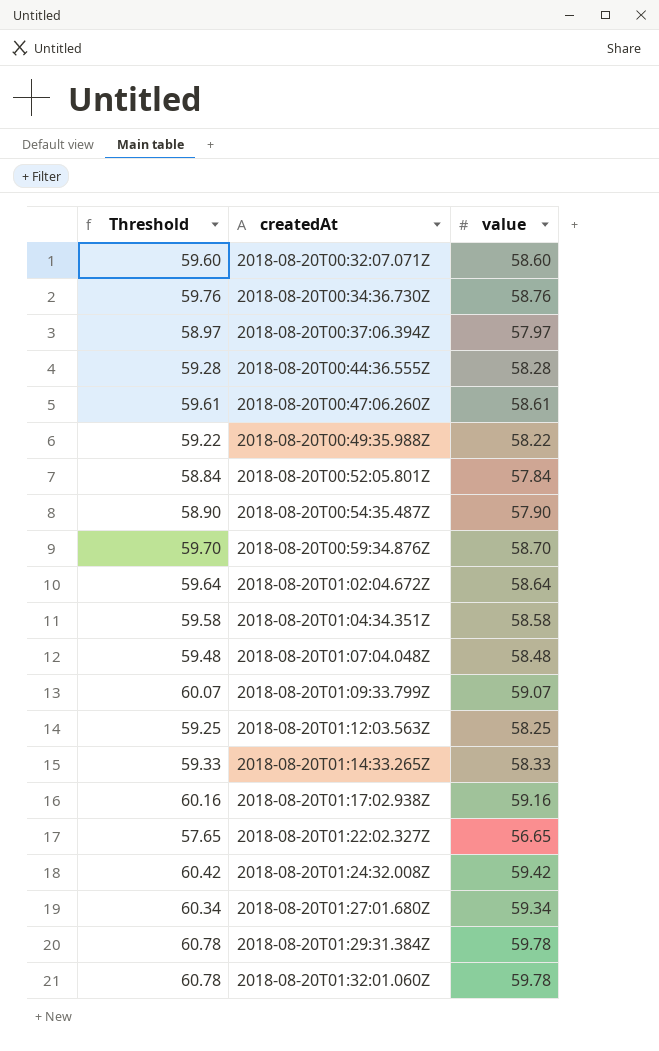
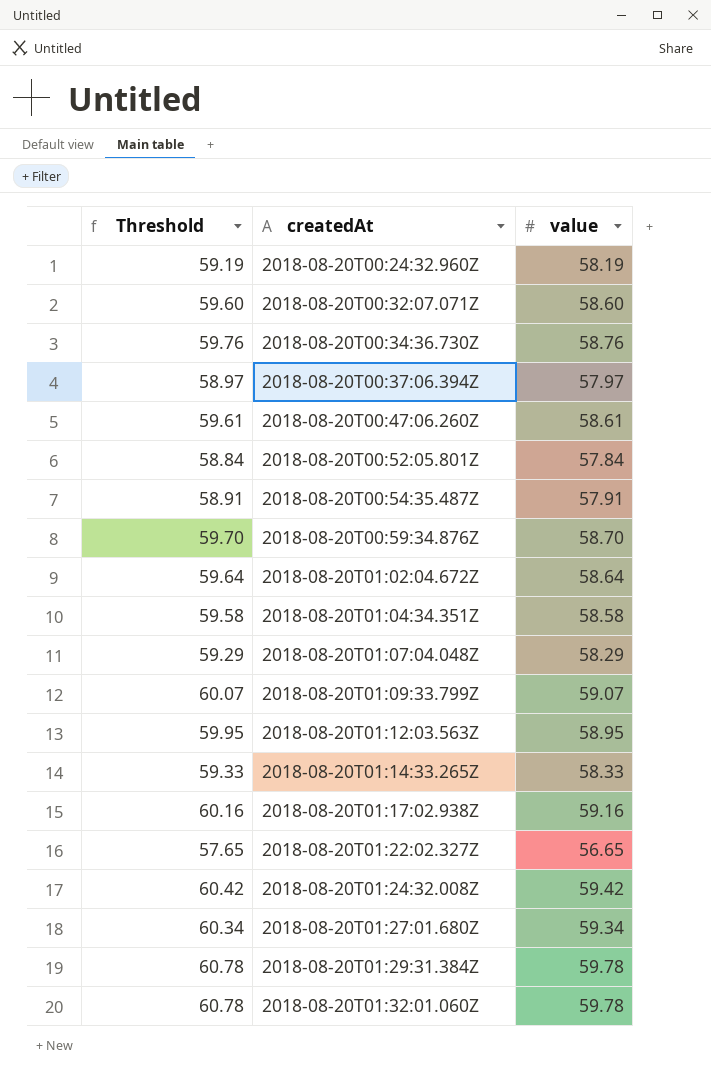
row 2018-08-20T00:44:36.555Z: 59.28 | 58.28 -> none
row 2018-08-20T00:49:35.988Z: 59.22 | 58.22 -> none
row 2018-08-20T00:24:32.960Z: none -> 59.19 | 58.19
2018-08-20T00:54:35.487Z | Threshold: 58.90 -> 58.91
2018-08-20T00:54:35.487Z | value: 57.90 -> 57.91
2018-08-20T01:07:04.048Z | Threshold: 59.48 -> 59.29
2018-08-20T01:07:04.048Z | value: 58.48 -> 58.29
2018-08-20T01:12:03.563Z | Threshold: 59.25 -> 59.95
2018-08-20T01:12:03.563Z | value: 58.25 -> 58.95

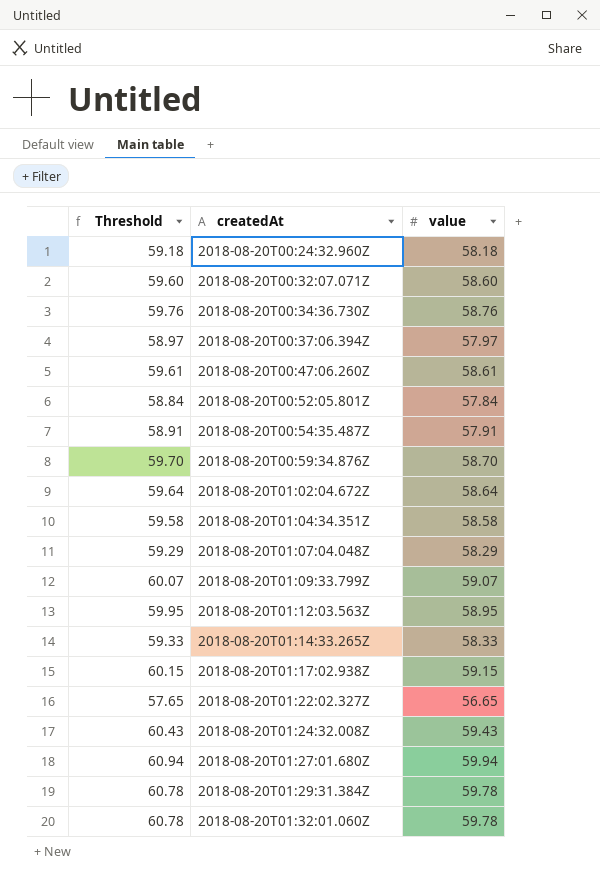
2018-08-20T00:24:32.960Z | Threshold: 59.19 -> 59.18
2018-08-20T00:24:32.960Z | value: 58.19 -> 58.18
2018-08-20T01:17:02.938Z | Threshold: 60.16 -> 60.15
2018-08-20T01:17:02.938Z | value: 59.16 -> 59.15
2018-08-20T01:24:32.008Z | Threshold: 60.42 -> 60.43
2018-08-20T01:24:32.008Z | value: 59.42 -> 59.43
2018-08-20T01:27:01.680Z | Threshold: 60.34 -> 60.94
2018-08-20T01:27:01.680Z | value: 59.34 -> 59.94

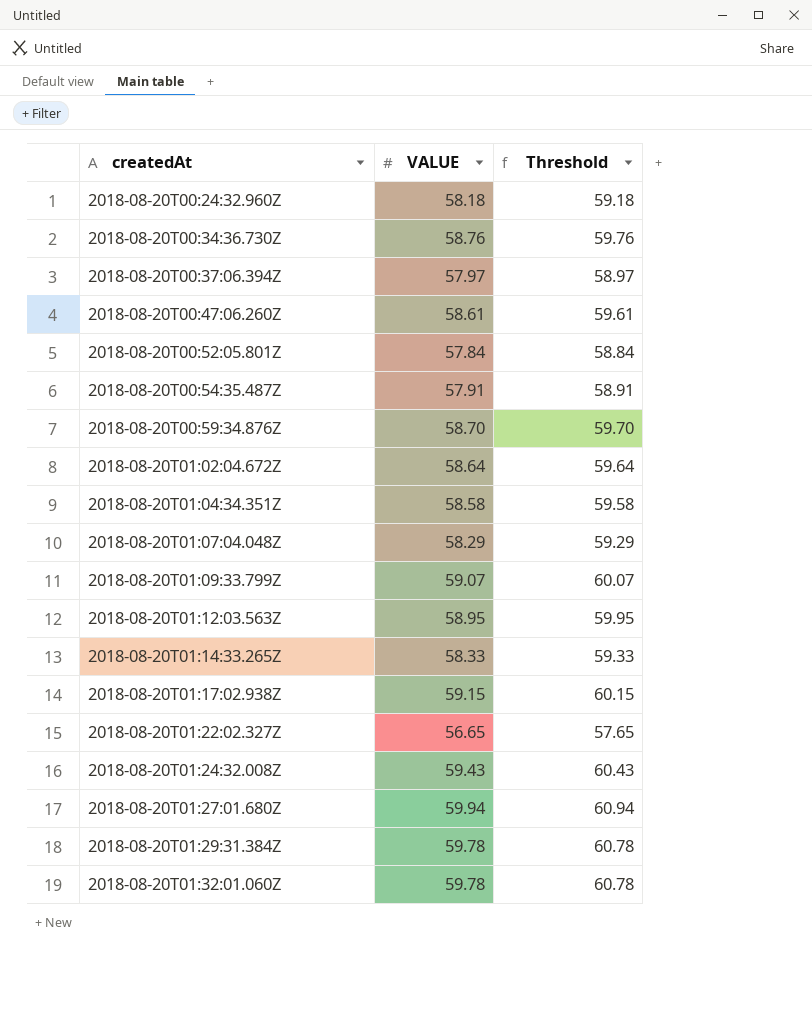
column name: value -> VALUE
column Threshold | position: 1 -> 3
row 2018-08-20T00:32:07.071Z: 59.60 | 58.60 -> none

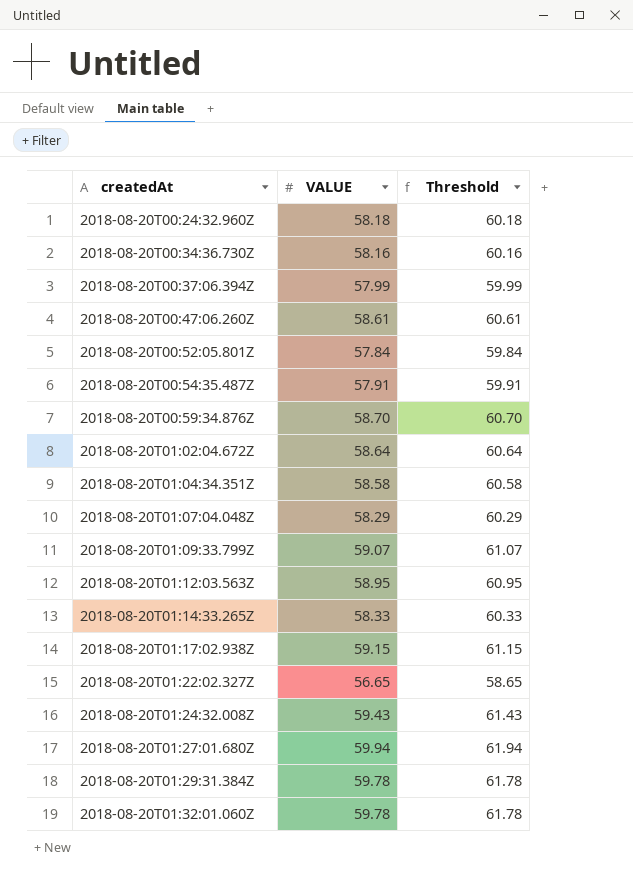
column Threshold | formula: [VALUE] + 1 -> [VALUE] + 2
2018-08-20T00:34:36.730Z | VALUE: 58.76 -> 58.16
2018-08-20T00:37:06.394Z | VALUE: 57.97 -> 57.99

